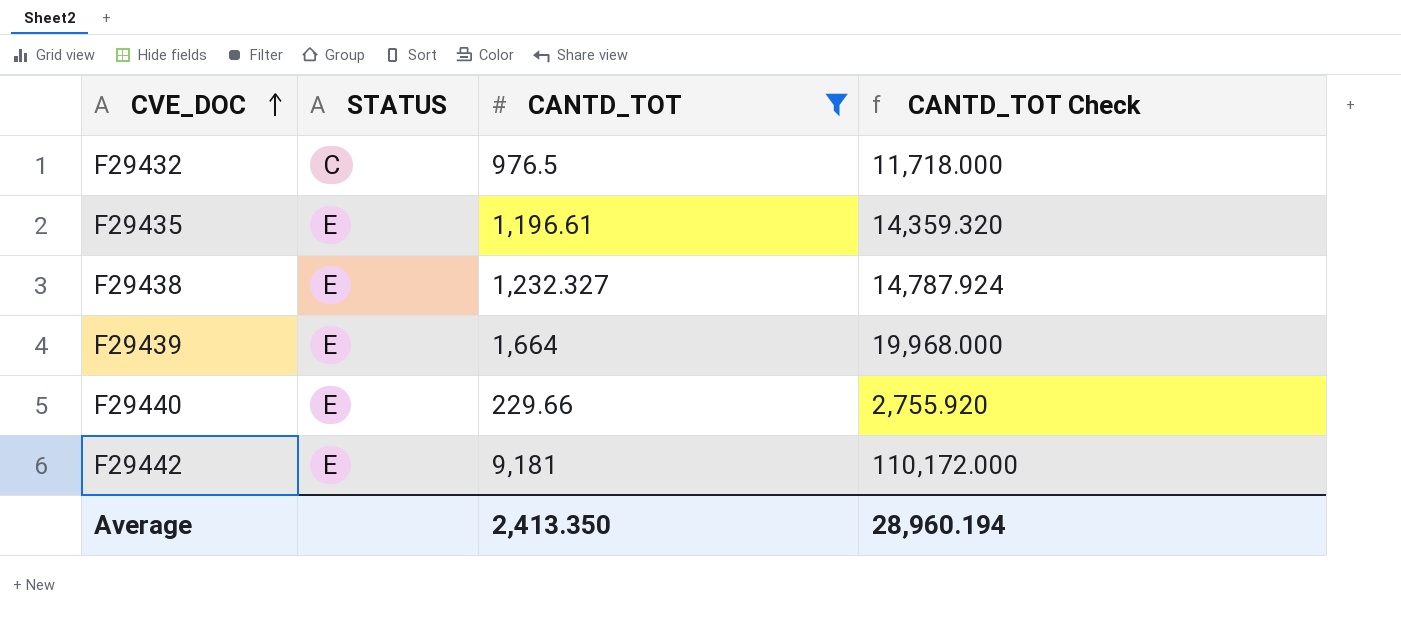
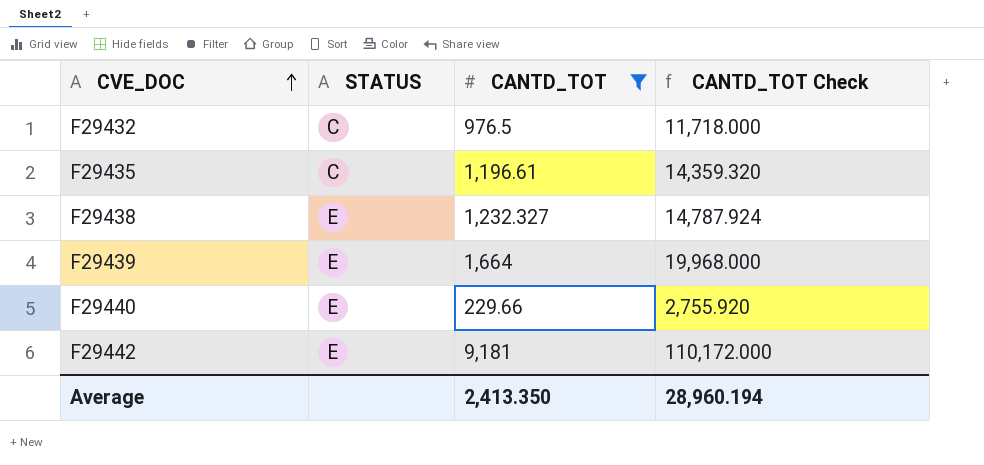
F29435 | STATUS: E -> C

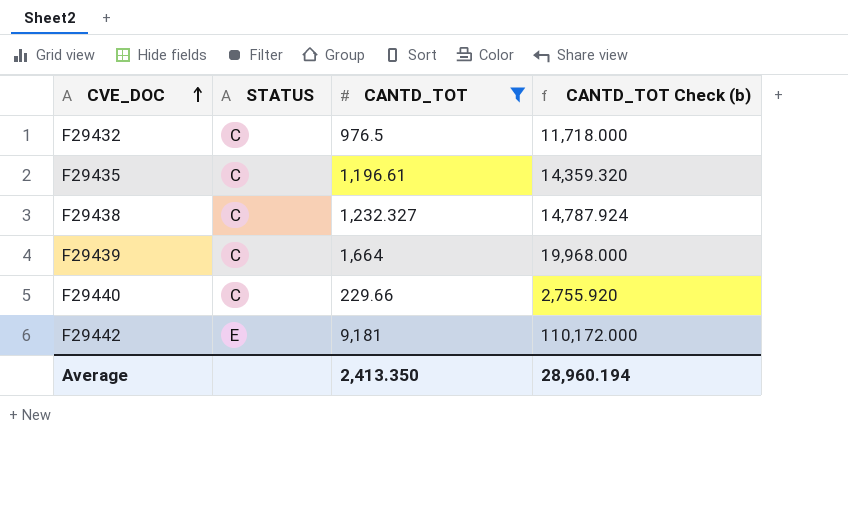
column name: CANTD_TOT Check -> CANTD_TOT Check (b)
F29438 | STATUS: E -> C
F29439 | STATUS: E -> C
F29440 | STATUS: E -> C

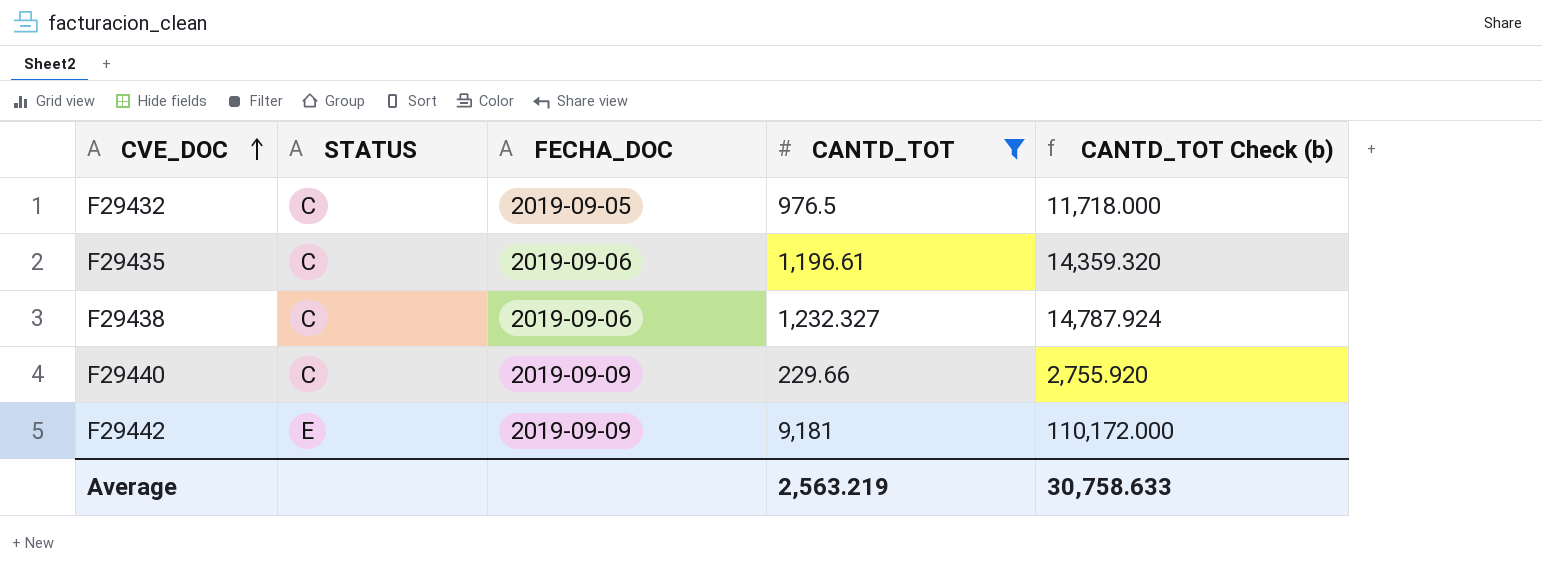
column FECHA_DOC | position: none -> 3
row F29439: C | 1,664 | 19,968.000 -> none
Average | CANTD_TOT: 2,413.350 -> 2,563.219
Average | CANTD_TOT Check (b): 28,960.194 -> 30,758.633

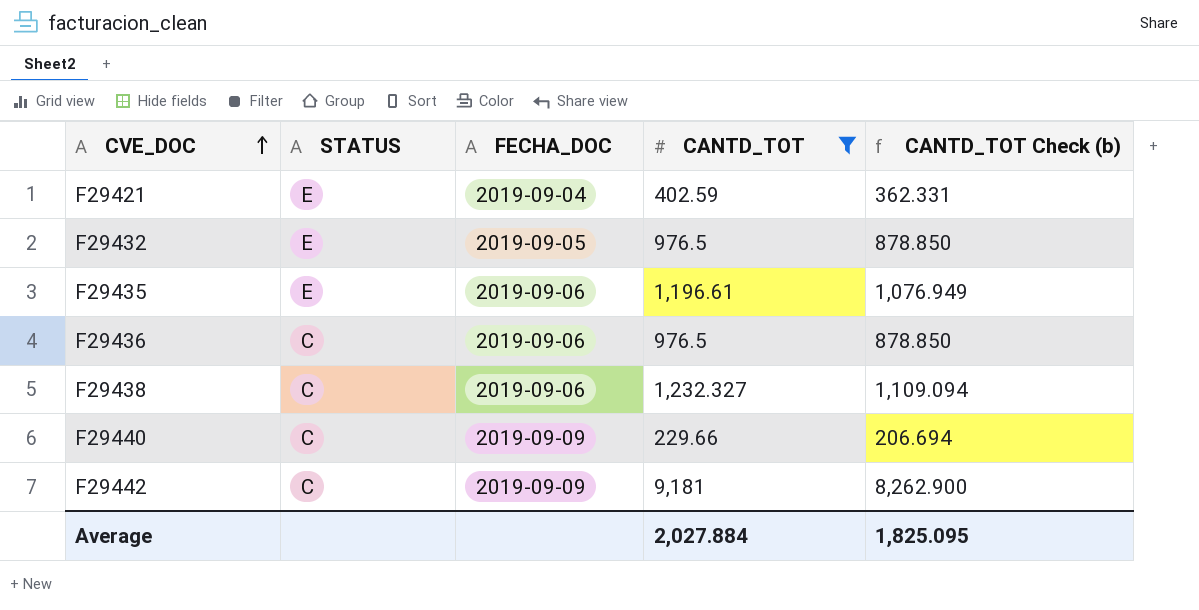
column CANTD_TOT Check (b) | formula: [CANTD_TOT] * 12 -> [CANTD_TOT] * 0.9
row F29421: none -> E | 2019-09-04 | 402.59 | 362.331
F29432 | STATUS: C -> E
F29435 | STATUS: C -> E
row F29436: none -> C | 2019-09-06 | 976.5 | 878.850
F29442 | STATUS: E -> C
Average | CANTD_TOT: 2,563.219 -> 2,027.884
Average | CANTD_TOT Check (b): 30,758.633 -> 1,825.095

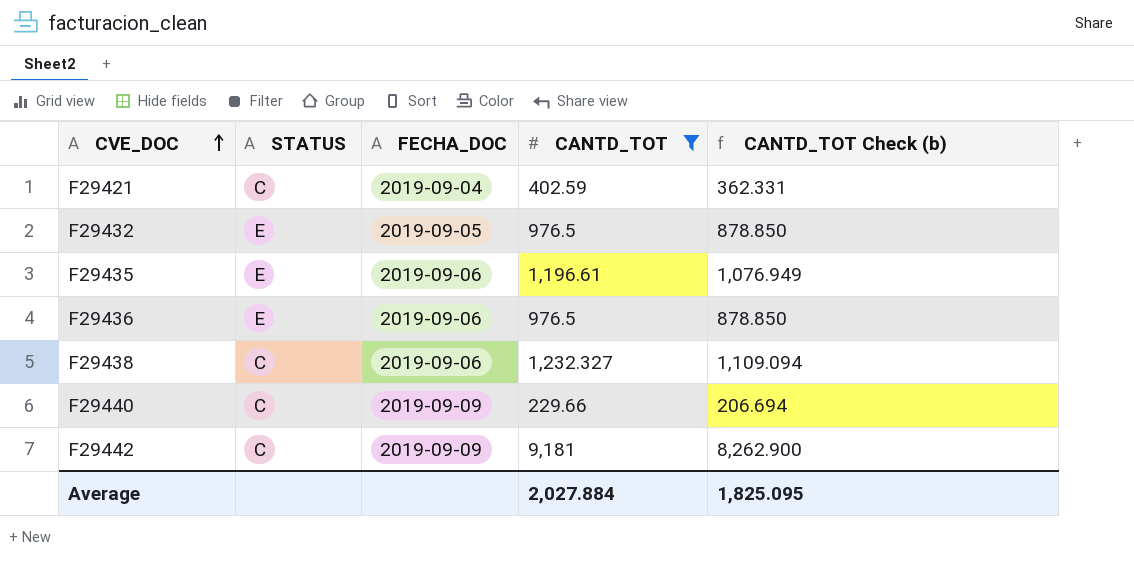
F29421 | STATUS: E -> C
F29436 | STATUS: C -> E

